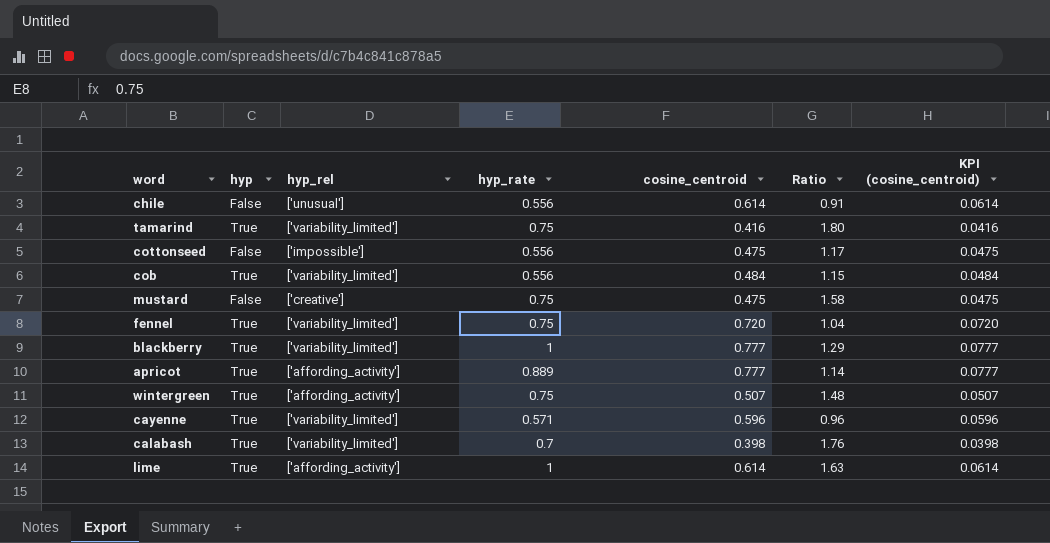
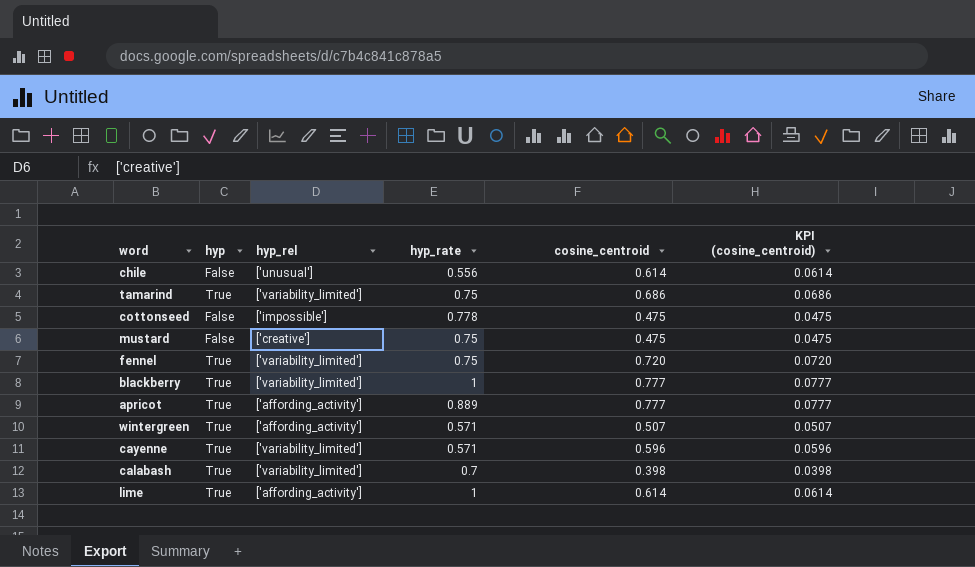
column Ratio | formula: [hyp_rate] / [cosine_centroid] -> none
row cob: True | ['variability_limited'] | 0.556 | 0.484 | 1.15 | 0.0484 -> none
tamarind | cosine_centroid: 0.416 -> 0.686
tamarind | KPI (cosine_centroid): 0.0416 -> 0.0686
cottonseed | hyp_rate: 0.556 -> 0.778
wintergreen | hyp_rate: 0.75 -> 0.571

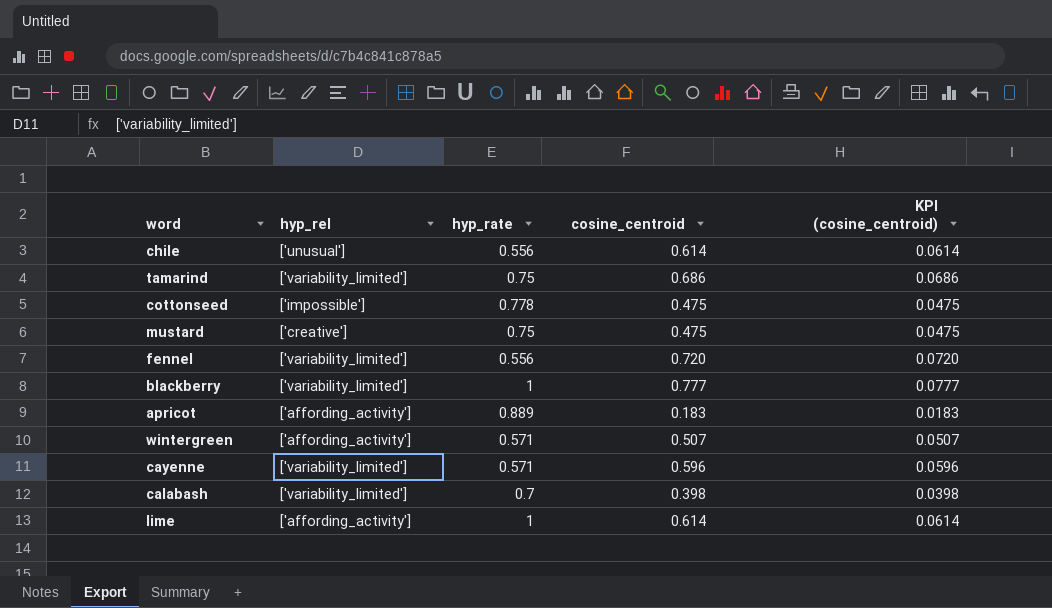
column hyp | position: 2 -> none
fennel | hyp_rate: 0.75 -> 0.556
apricot | cosine_centroid: 0.777 -> 0.183
apricot | KPI (cosine_centroid): 0.0777 -> 0.0183

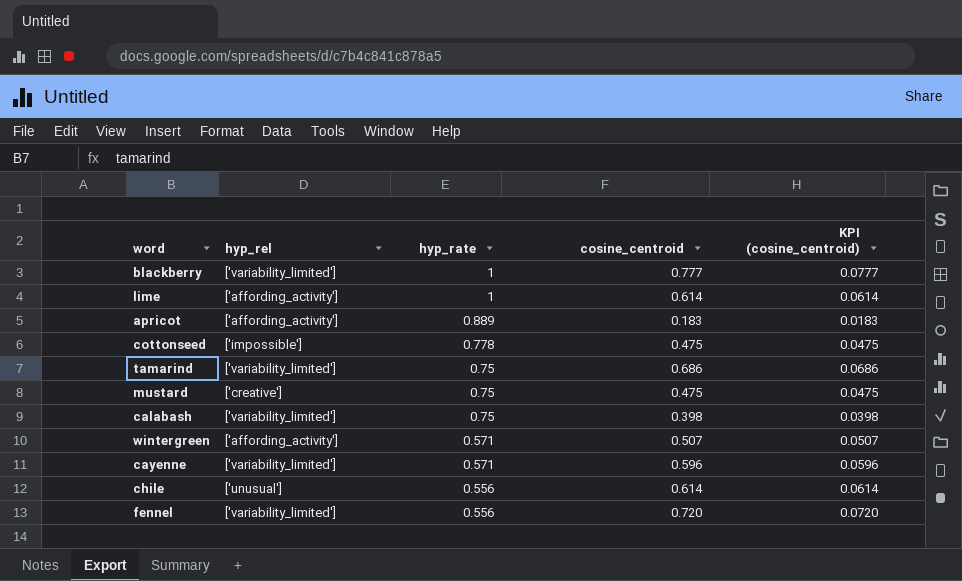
row order: none -> hyp_rate descending
calabash | hyp_rate: 0.7 -> 0.75

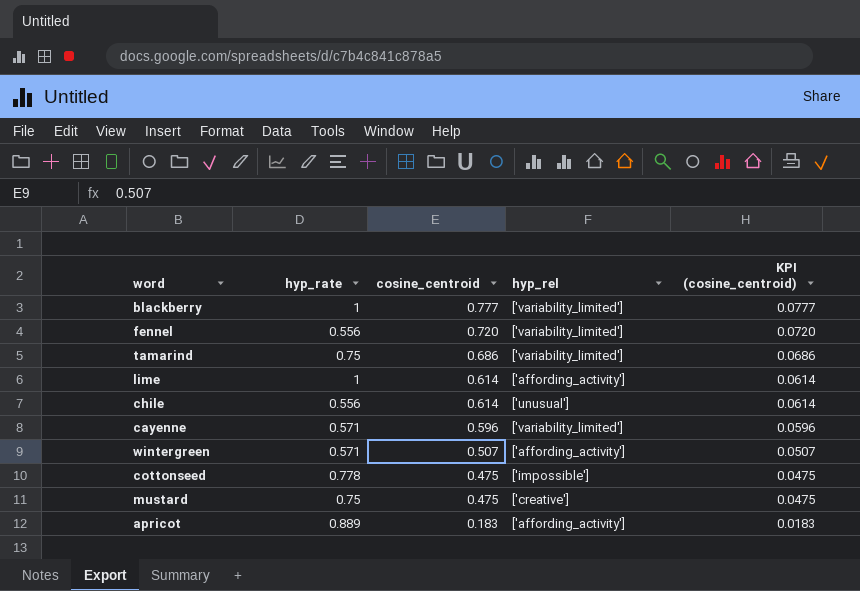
row order: hyp_rate descending -> cosine_centroid descending
column hyp_rel | position: 2 -> 4
row calabash: ['variability_limited'] | 0.75 | 0.398 | 0.0398 -> none

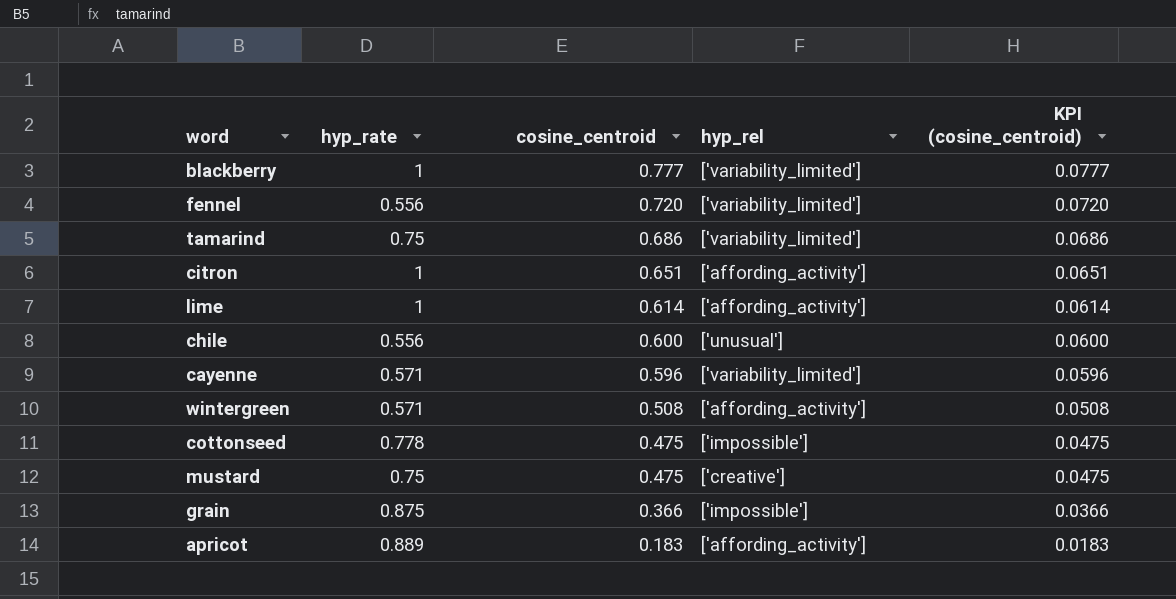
row citron: none -> 1 | 0.651 | ['affording_activity'] | 0.0651
chile | cosine_centroid: 0.614 -> 0.600
chile | KPI (cosine_centroid): 0.0614 -> 0.0600
wintergreen | cosine_centroid: 0.507 -> 0.508
wintergreen | KPI (cosine_centroid): 0.0507 -> 0.0508
row grain: none -> 0.875 | 0.366 | ['impossible'] | 0.0366

